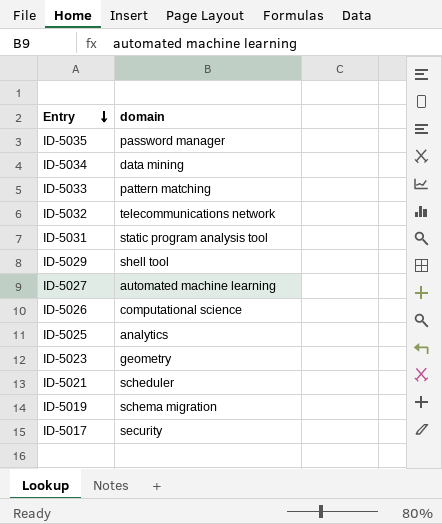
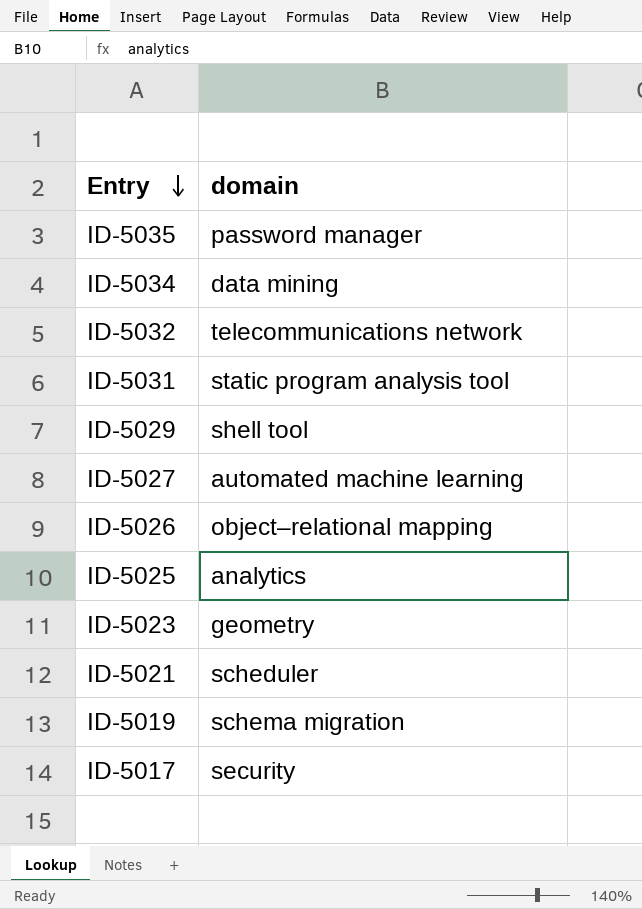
row ID-5033: pattern matching -> none
ID-5026 | domain: computational science -> object–relational mapping

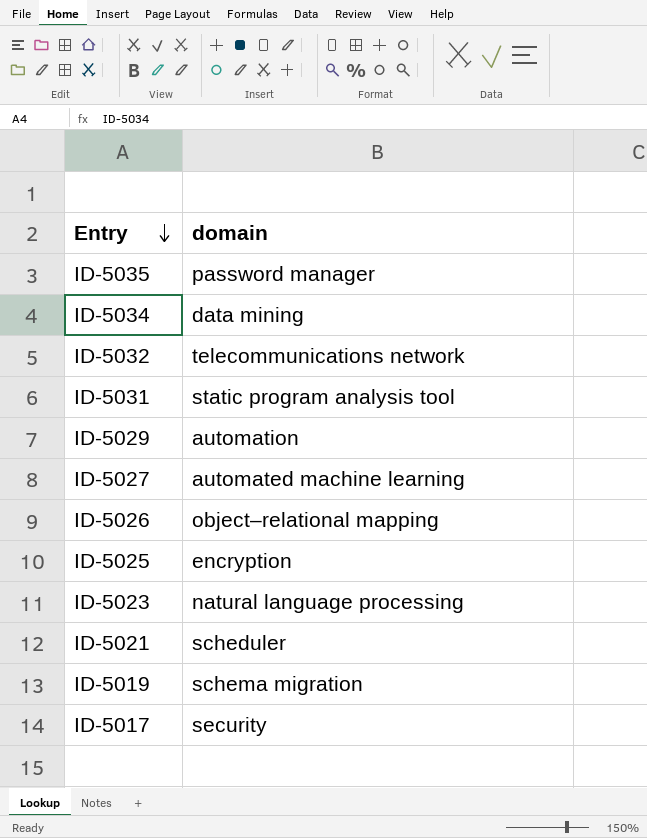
ID-5029 | domain: shell tool -> automation
ID-5025 | domain: analytics -> encryption
ID-5023 | domain: geometry -> natural language processing

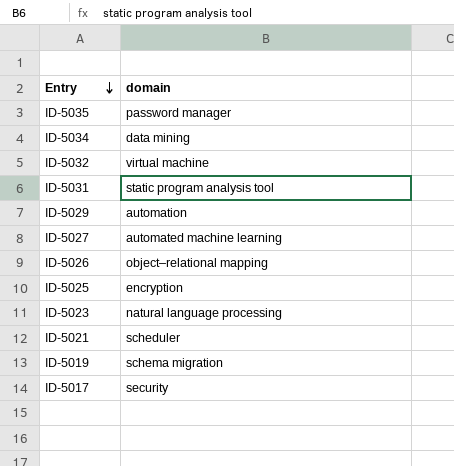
ID-5032 | domain: telecommunications network -> virtual machine

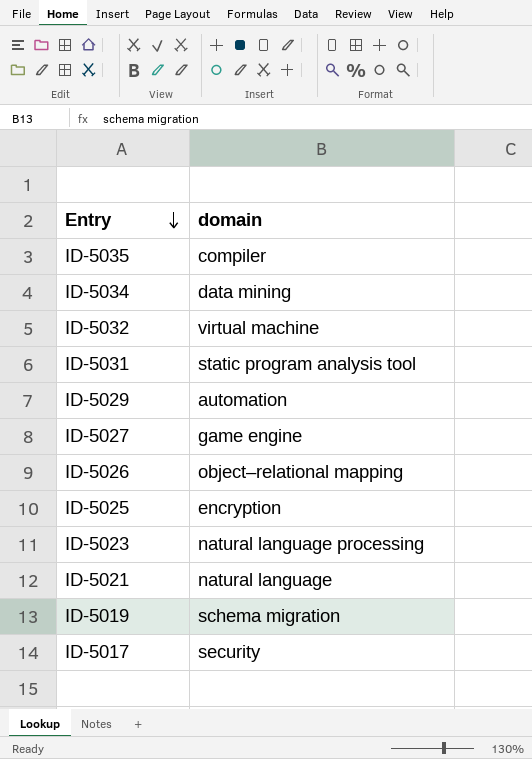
ID-5035 | domain: password manager -> compiler
ID-5027 | domain: automated machine learning -> game engine
ID-5021 | domain: scheduler -> natural language

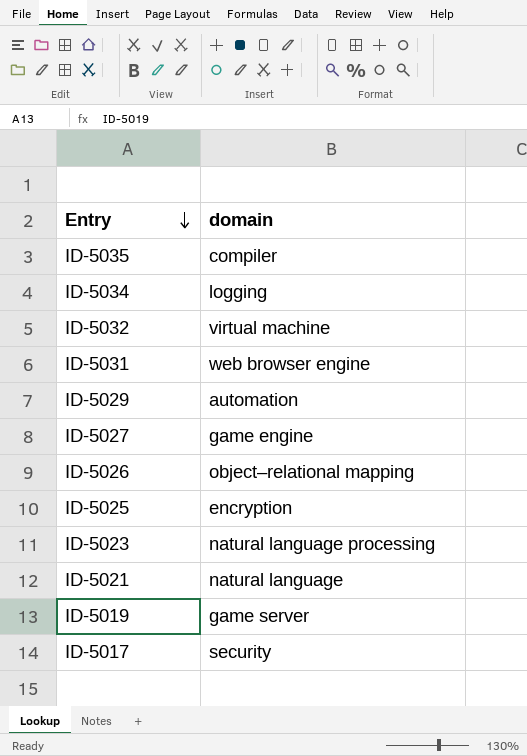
ID-5034 | domain: data mining -> logging
ID-5031 | domain: static program analysis tool -> web browser engine
ID-5019 | domain: schema migration -> game server

